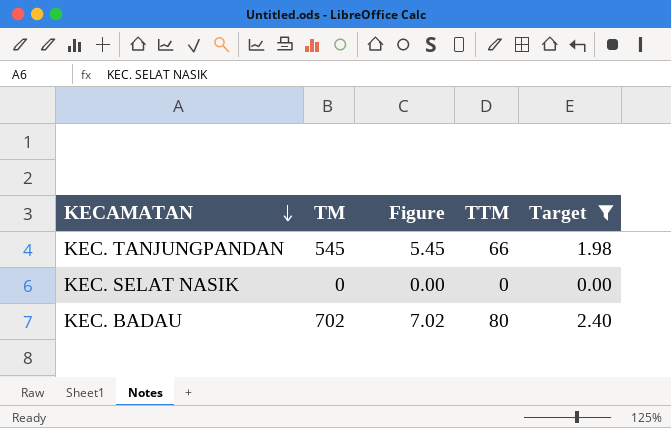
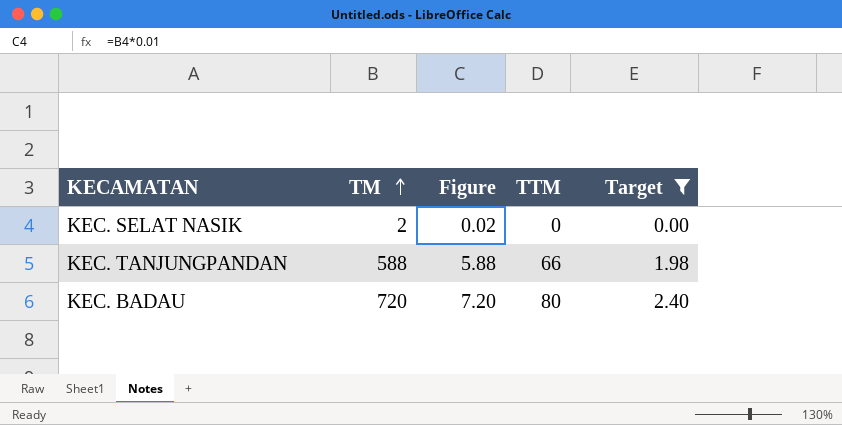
row order: KECAMATAN descending -> TM ascending
KEC. SELAT NASIK | TM: 0 -> 2
KEC. SELAT NASIK | Figure: 0.00 -> 0.02
KEC. TANJUNGPANDAN | TM: 545 -> 588
KEC. TANJUNGPANDAN | Figure: 5.45 -> 5.88
KEC. BADAU | TM: 702 -> 720
KEC. BADAU | Figure: 7.02 -> 7.20

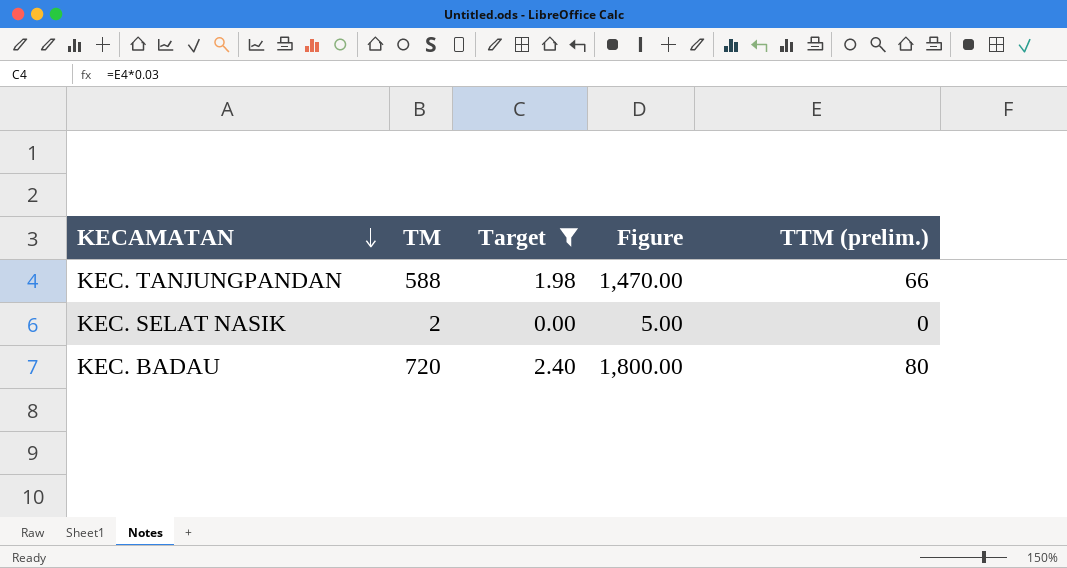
row order: TM ascending -> KECAMATAN descending
column Target | position: 5 -> 3
column Figure | formula: [TM] * 0.01 -> [TM] * 2.5
column name: TTM -> TTM (prelim.)

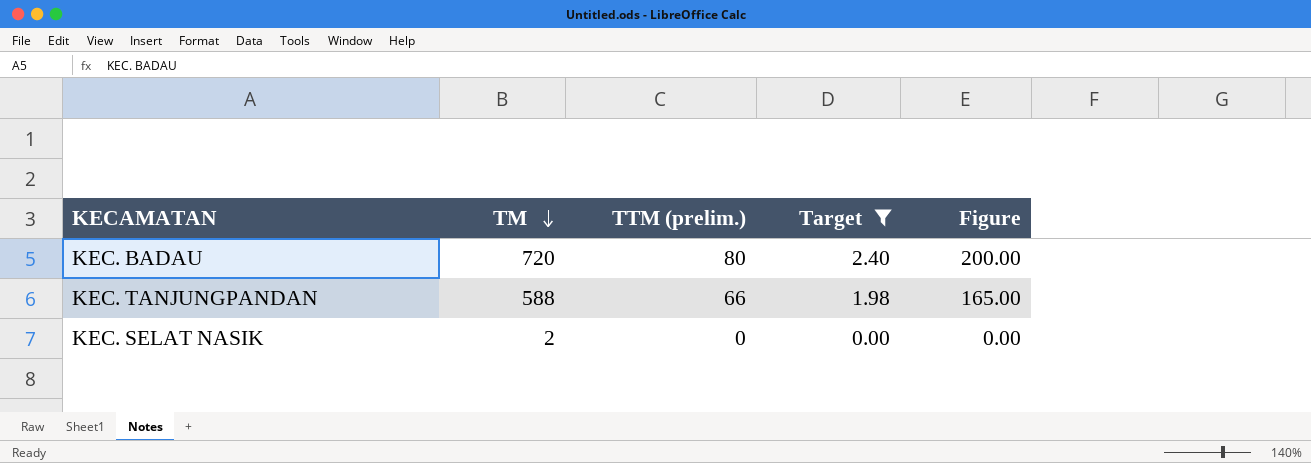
row order: KECAMATAN descending -> TM descending
column TTM (prelim.) | position: 5 -> 3
column Figure | formula: [TM] * 2.5 -> [TTM (prelim.)] * 2.5

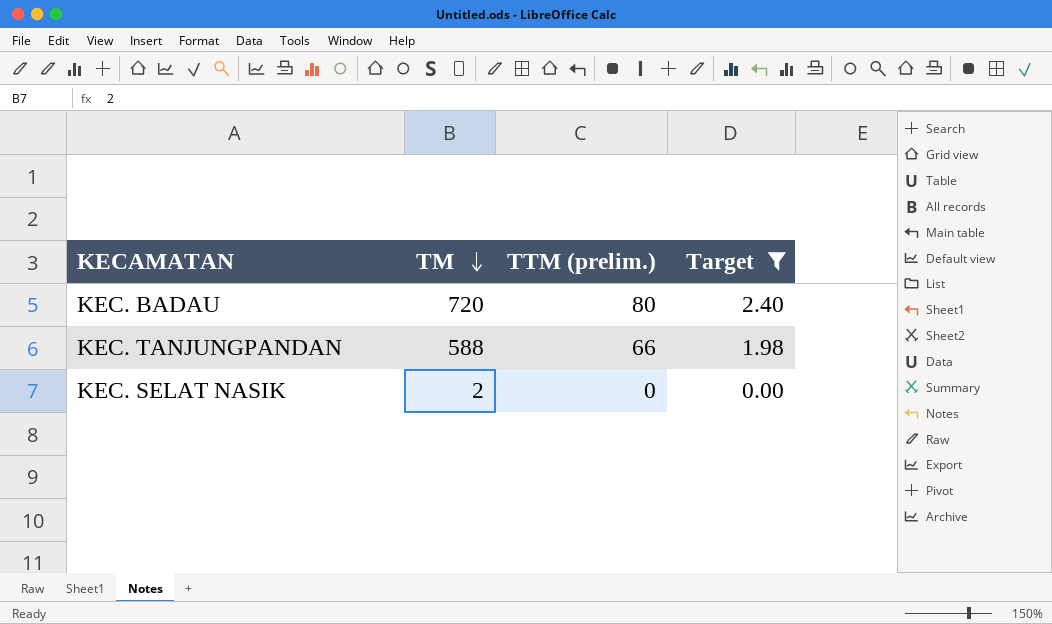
column Figure | formula: [TTM (prelim.)] * 2.5 -> none

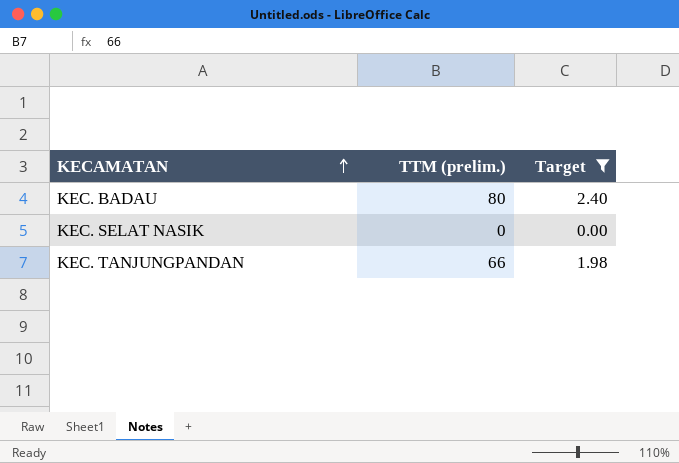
row order: TM descending -> KECAMATAN ascending
column TM | position: 2 -> none

